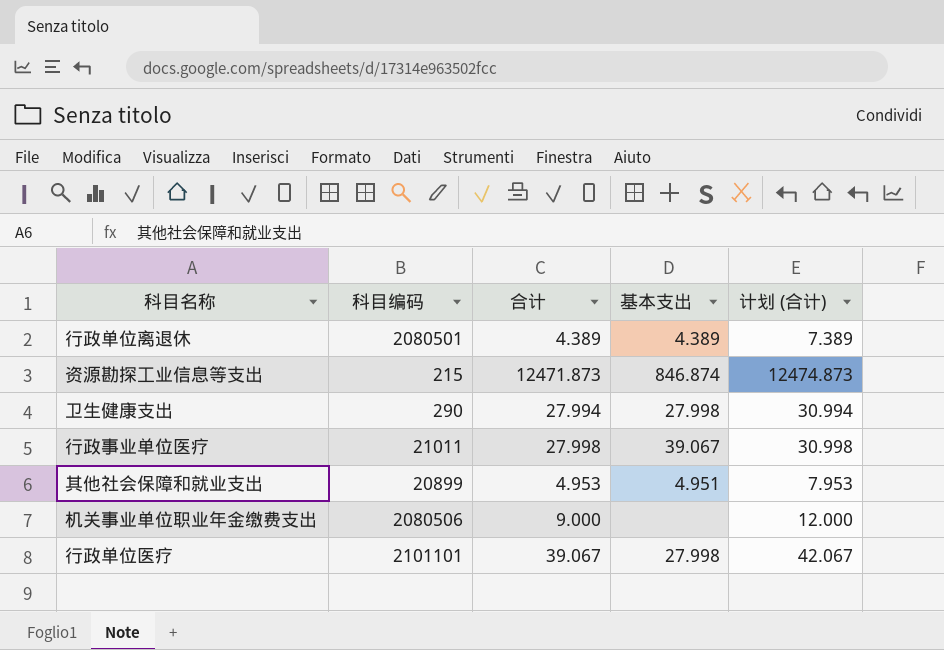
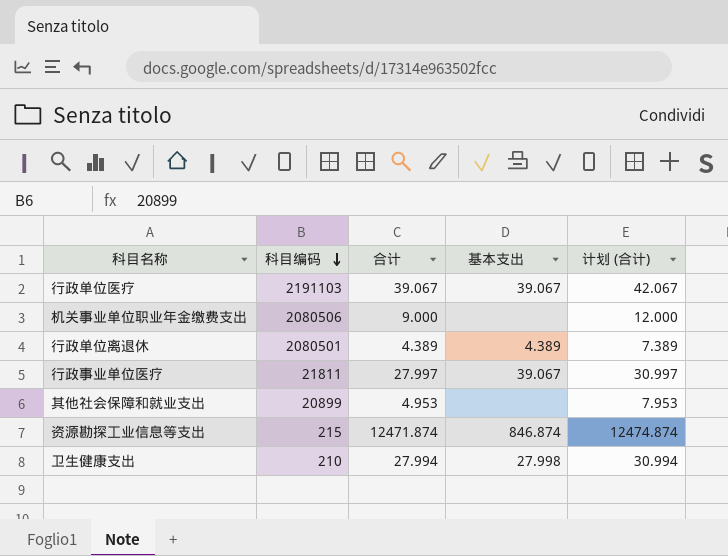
row order: none -> 科目编码 descending
行政单位医疗 | 科目编码: 2101101 -> 2191103
行政单位医疗 | 基本支出: 27.998 -> 39.067
行政事业单位医疗 | 科目编码: 21011 -> 21811
行政事业单位医疗 | 合计: 27.998 -> 27.997
行政事业单位医疗 | 计划 (合计): 30.998 -> 30.997
其他社会保障和就业支出 | 基本支出: 4.951 -> none
资源勘探工业信息等支出 | 合计: 12471.873 -> 12471.874
资源勘探工业信息等支出 | 计划 (合计): 12474.873 -> 12474.874
卫生健康支出 | 科目编码: 290 -> 210

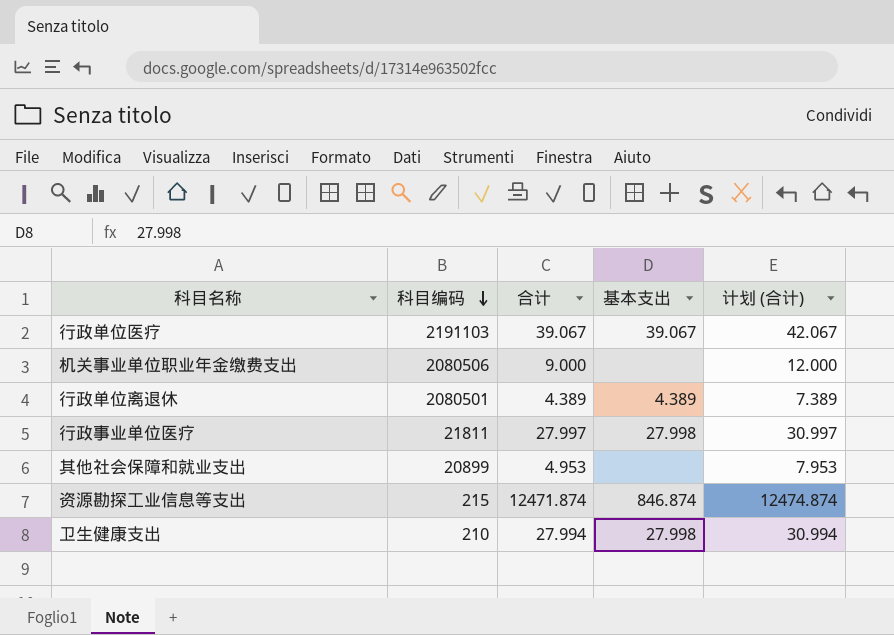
行政事业单位医疗 | 基本支出: 39.067 -> 27.998

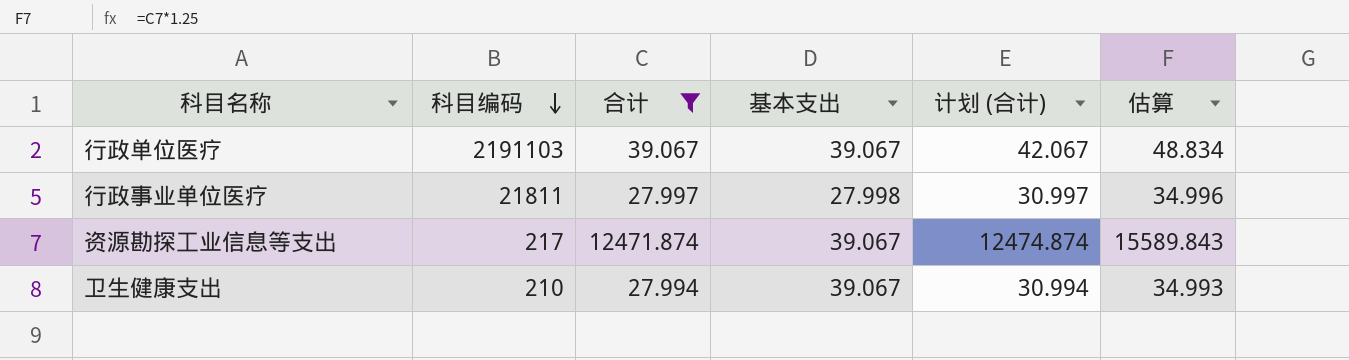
filter: none -> 合计 >= 27.994
column 估算 | formula: none -> [合计] * 1.25
资源勘探工业信息等支出 | 科目编码: 215 -> 217
资源勘探工业信息等支出 | 基本支出: 846.874 -> 39.067
卫生健康支出 | 基本支出: 27.998 -> 39.067

